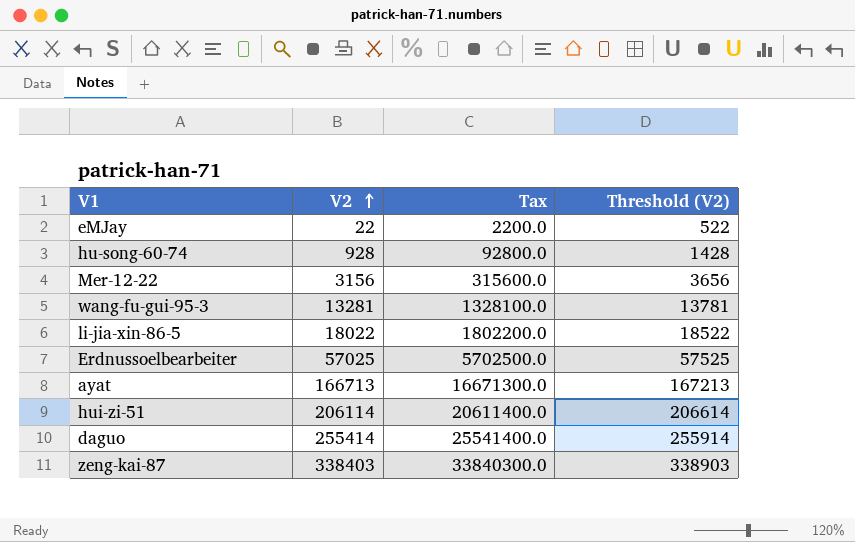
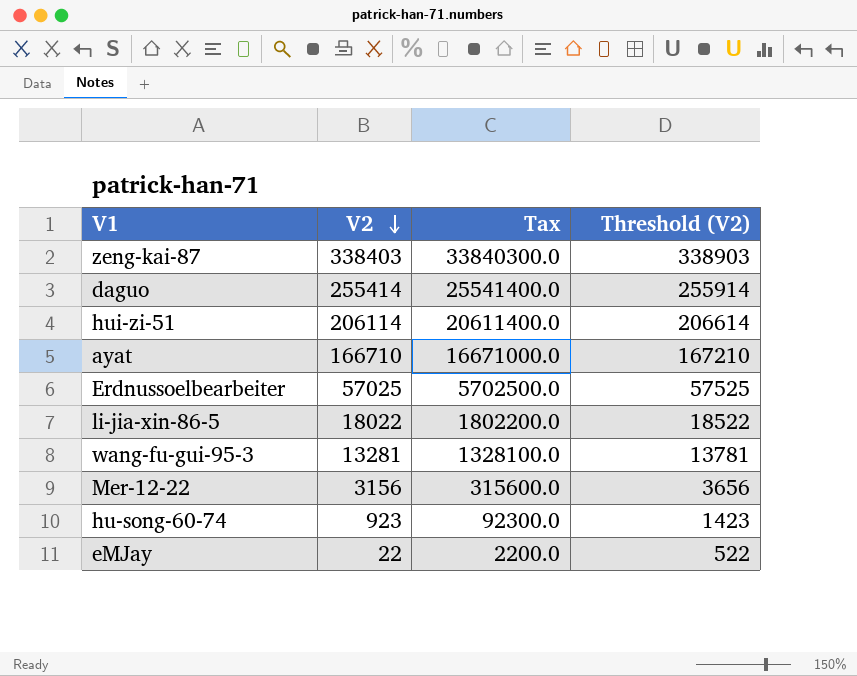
row order: V2 ascending -> V2 descending
ayat | V2: 166713 -> 166710
ayat | Tax: 16671300.0 -> 16671000.0
ayat | Threshold (V2): 167213 -> 167210
hu-song-60-74 | V2: 928 -> 923
hu-song-60-74 | Tax: 92800.0 -> 92300.0
hu-song-60-74 | Threshold (V2): 1428 -> 1423

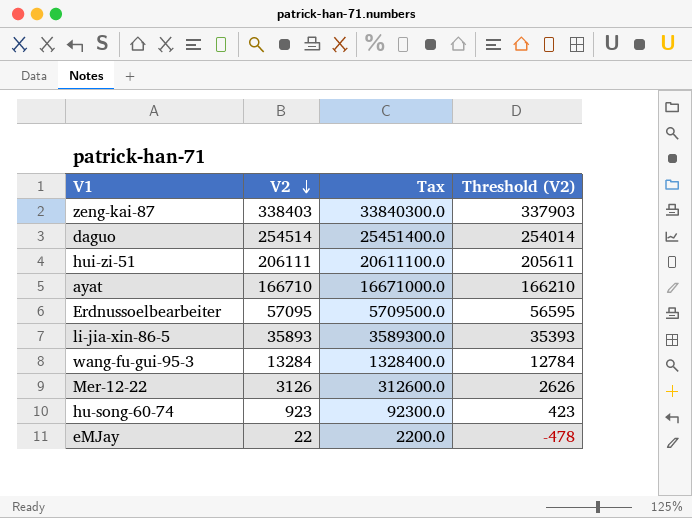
column Threshold (V2) | formula: [V2] + 500 -> [V2] - 500
daguo | V2: 255414 -> 254514
daguo | Tax: 25541400.0 -> 25451400.0
hui-zi-51 | V2: 206114 -> 206111
hui-zi-51 | Tax: 20611400.0 -> 20611100.0
Erdnussoelbearbeiter | V2: 57025 -> 57095
Erdnussoelbearbeiter | Tax: 5702500.0 -> 5709500.0
li-jia-xin-86-5 | V2: 18022 -> 35893
li-jia-xin-86-5 | Tax: 1802200.0 -> 3589300.0
wang-fu-gui-95-3 | V2: 13281 -> 13284
wang-fu-gui-95-3 | Tax: 1328100.0 -> 1328400.0
Mer-12-22 | V2: 3156 -> 3126
Mer-12-22 | Tax: 315600.0 -> 312600.0

